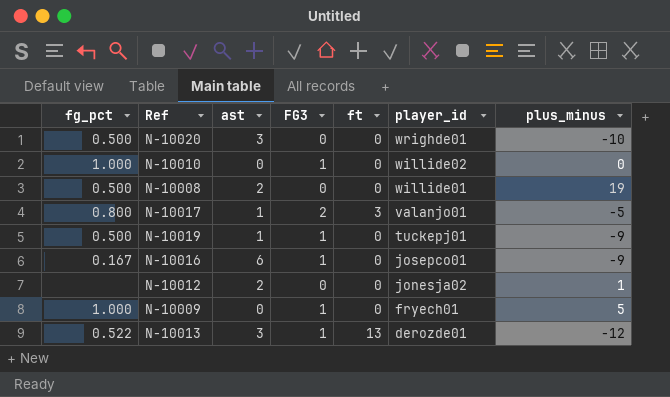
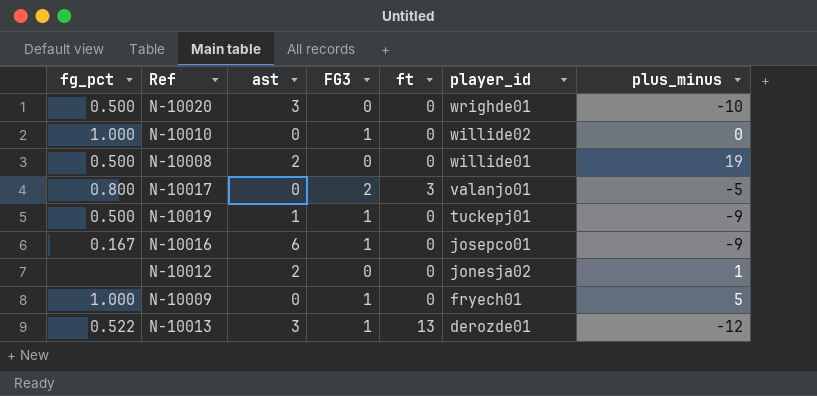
N-10017 | ast: 1 -> 0

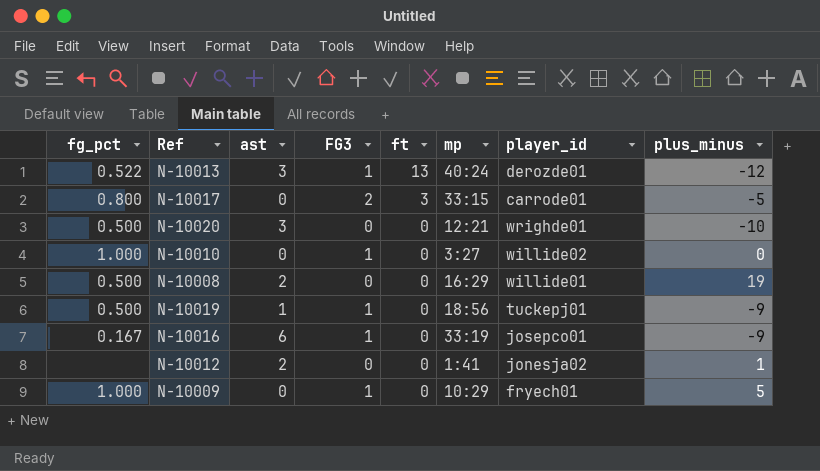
row order: player_id descending -> ft descending
column mp | position: none -> 6
N-10017 | player_id: valanjo01 -> carrode01

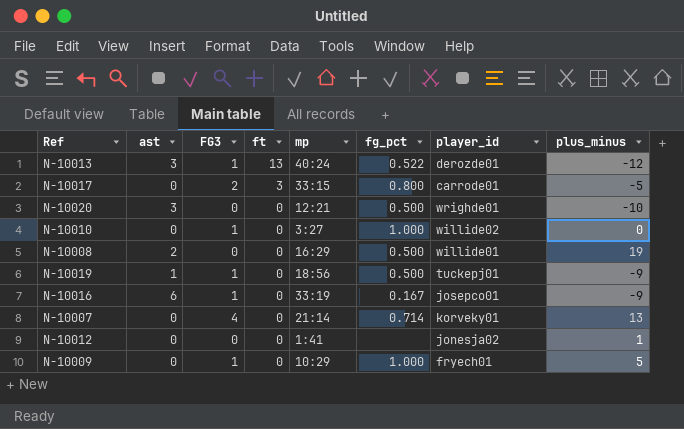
column fg_pct | position: 1 -> 6
row N-10007: none -> 0 | 4 | 0 | 21:14 | 0.714 | korveky01 | 13
N-10012 | ast: 2 -> 0

